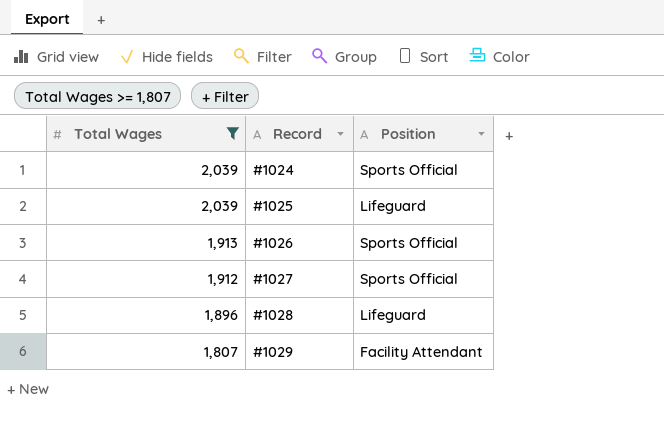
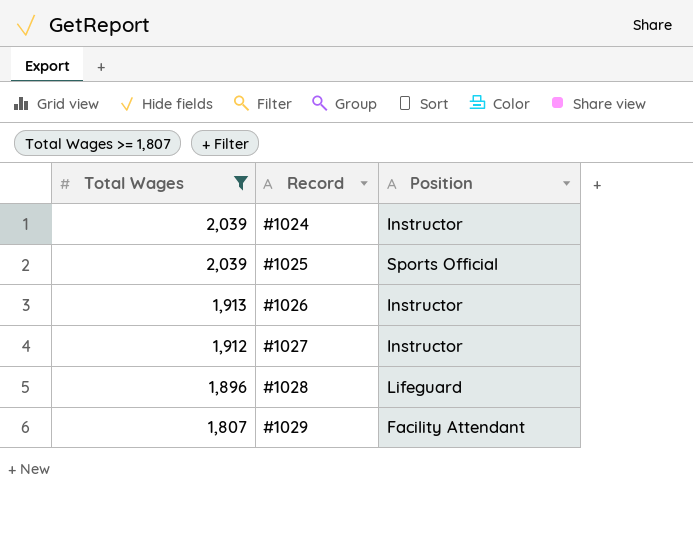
#1024 | Position: Sports Official -> Instructor
#1025 | Position: Lifeguard -> Sports Official
#1026 | Position: Sports Official -> Instructor
#1027 | Position: Sports Official -> Instructor

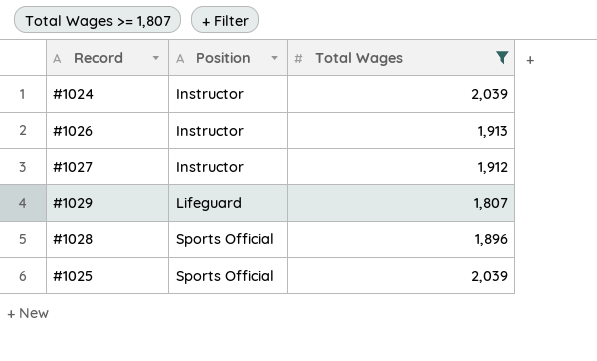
row order: Total Wages descending -> Position ascending
column Total Wages | position: 1 -> 3
#1029 | Position: Facility Attendant -> Lifeguard
#1028 | Position: Lifeguard -> Sports Official

